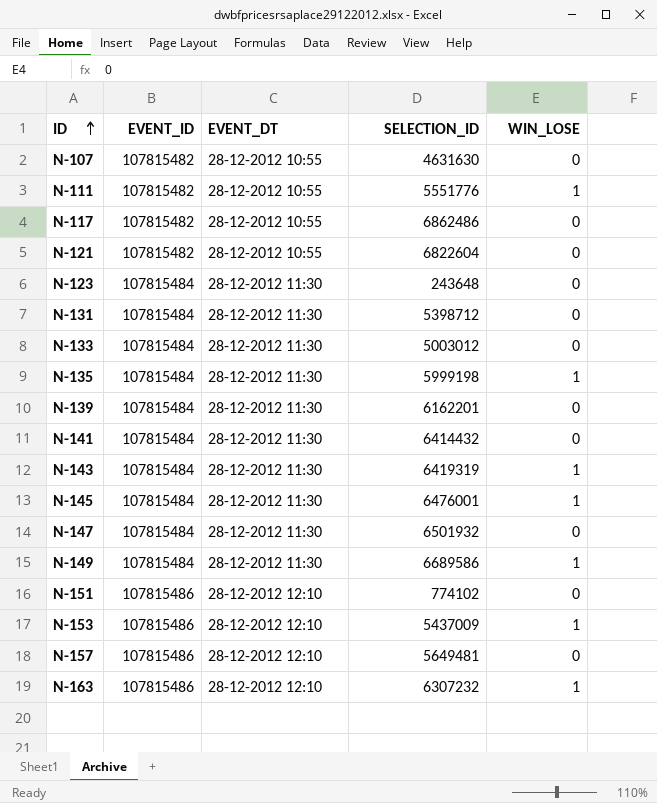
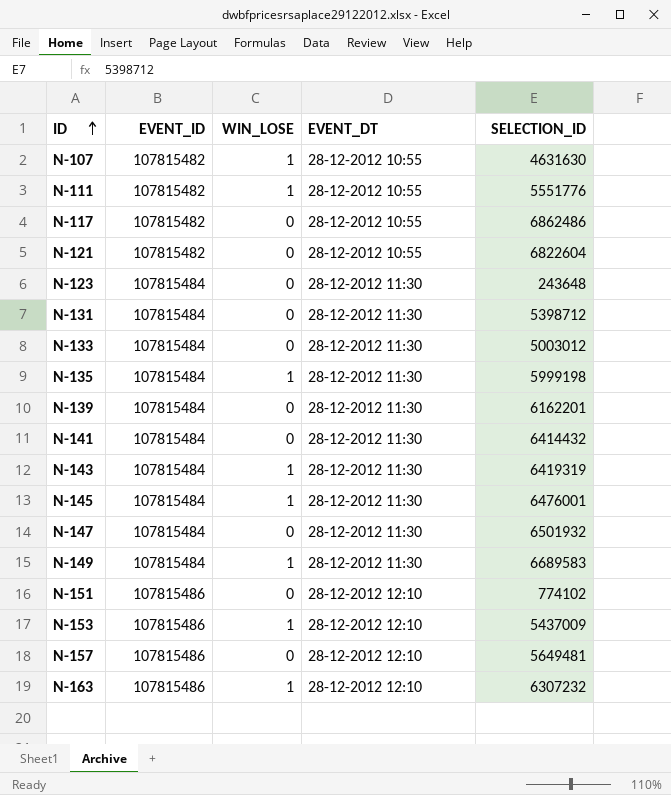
column WIN_LOSE | position: 5 -> 3
N-107 | WIN_LOSE: 0 -> 1
N-149 | SELECTION_ID: 6689586 -> 6689583

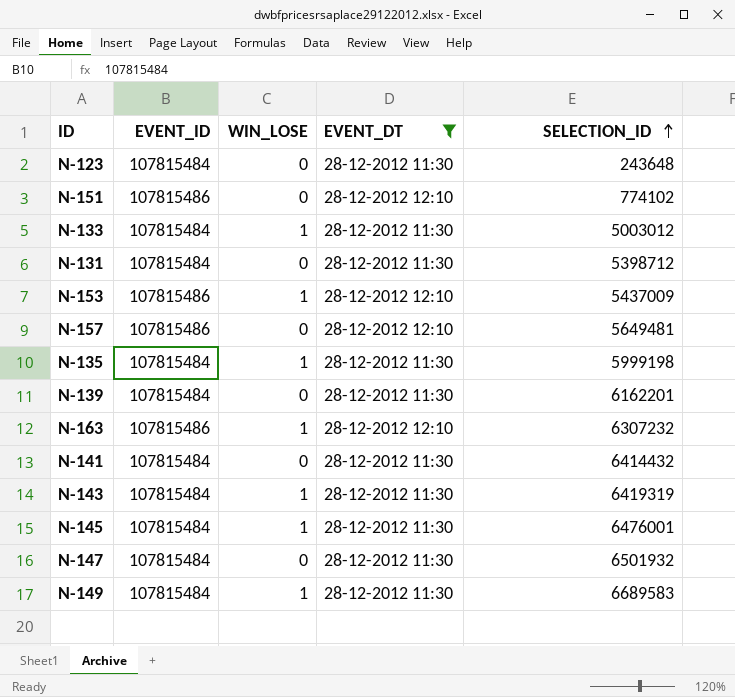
filter: none -> EVENT_DT != 28-12-2012 10:55
row order: ID ascending -> SELECTION_ID ascending
N-133 | WIN_LOSE: 0 -> 1

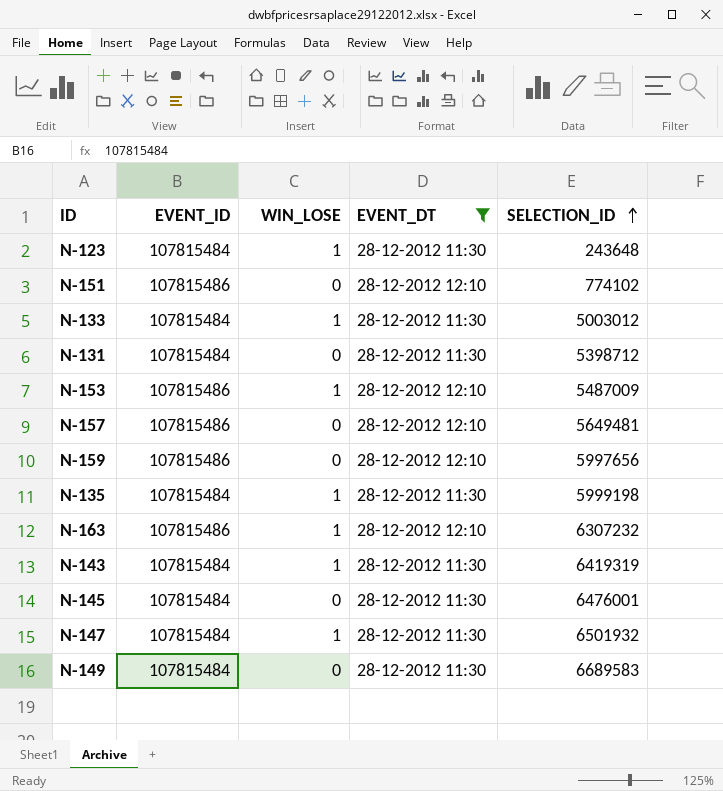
row N-139: 107815484 | 0 | 28-12-2012 11:30 | 6162201 -> none
row N-141: 107815484 | 0 | 28-12-2012 11:30 | 6414432 -> none
N-123 | WIN_LOSE: 0 -> 1
N-153 | SELECTION_ID: 5437009 -> 5487009
row N-159: none -> 107815486 | 0 | 28-12-2012 12:10 | 5997656
N-145 | WIN_LOSE: 1 -> 0
N-147 | WIN_LOSE: 0 -> 1
N-149 | WIN_LOSE: 1 -> 0

